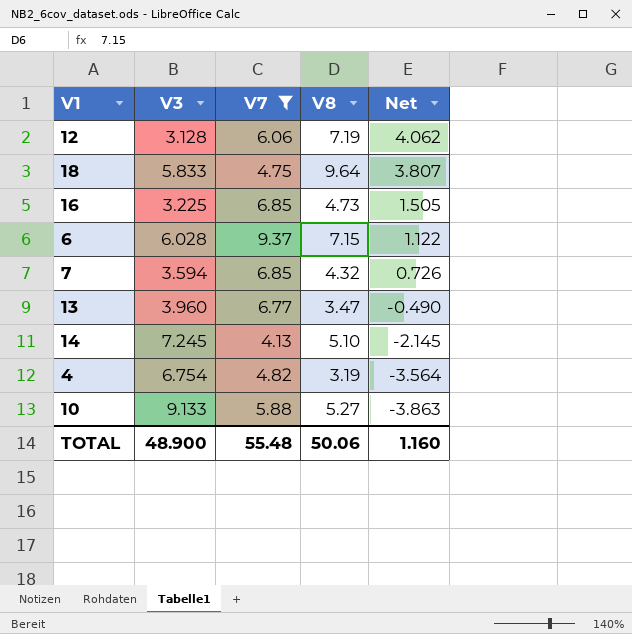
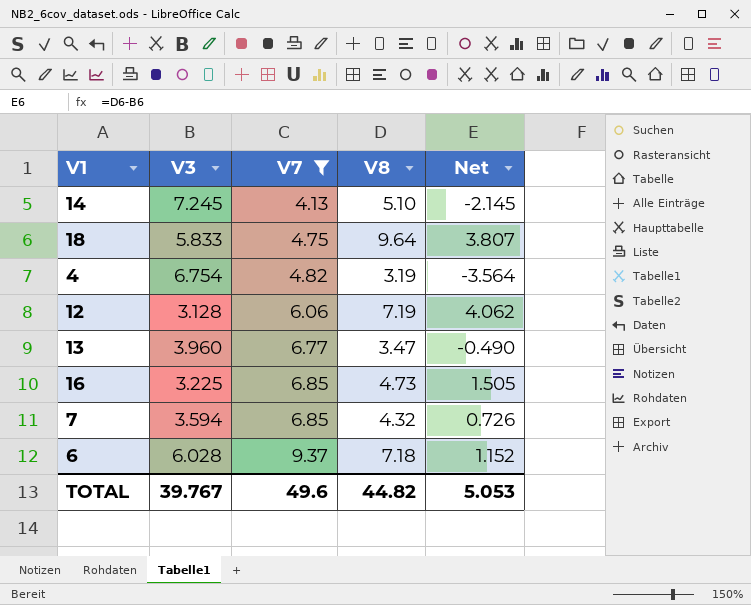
row order: Net descending -> V7 ascending
row 10: 9.133 | 5.88 | 5.27 | -3.863 -> none
6 | V8: 7.15 -> 7.18
6 | Net: 1.122 -> 1.152
TOTAL | V3: 48.900 -> 39.767
TOTAL | V7: 55.48 -> 49.6
TOTAL | V8: 50.06 -> 44.82
TOTAL | Net: 1.160 -> 5.053

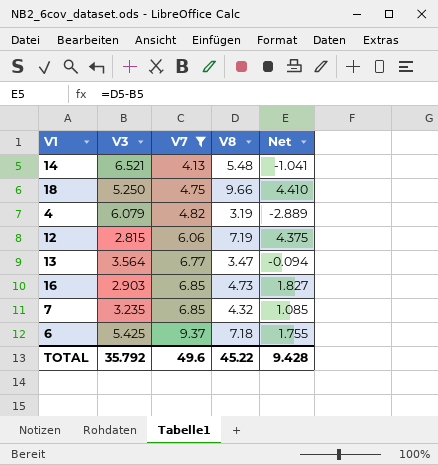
14 | V3: 7.245 -> 6.521
14 | V8: 5.10 -> 5.48
14 | Net: -2.145 -> -1.041
18 | V3: 5.833 -> 5.250
18 | V8: 9.64 -> 9.66
18 | Net: 3.807 -> 4.410
4 | V3: 6.754 -> 6.079
4 | Net: -3.564 -> -2.889
12 | V3: 3.128 -> 2.815
12 | Net: 4.062 -> 4.375
13 | V3: 3.960 -> 3.564
13 | Net: -0.490 -> -0.094
16 | V3: 3.225 -> 2.903
16 | Net: 1.505 -> 1.827
7 | V3: 3.594 -> 3.235
7 | Net: 0.726 -> 1.085
6 | V3: 6.028 -> 5.425
6 | Net: 1.152 -> 1.755
TOTAL | V3: 39.767 -> 35.792
TOTAL | V8: 44.82 -> 45.22
TOTAL | Net: 5.053 -> 9.428

